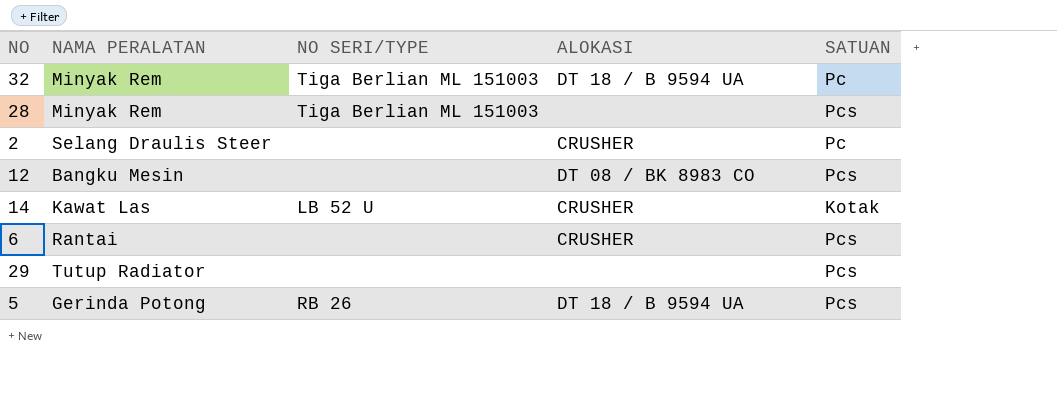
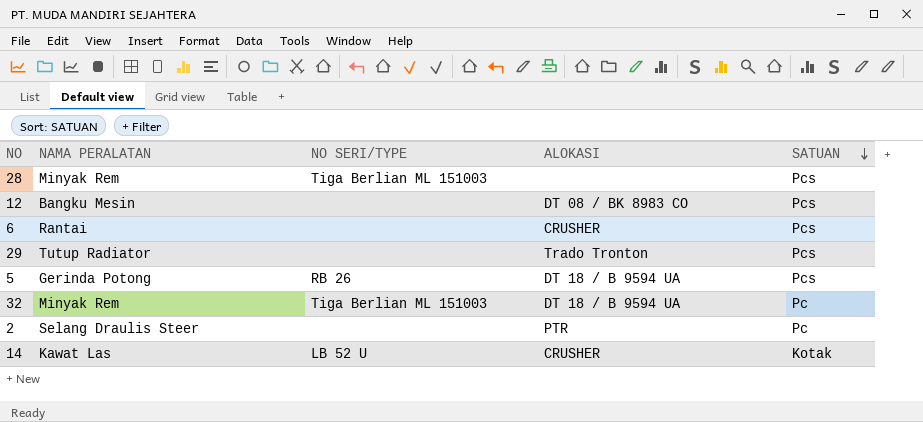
row order: none -> SATUAN descending
29 | ALOKASI: none -> Trado Tronton
2 | ALOKASI: CRUSHER -> PTR

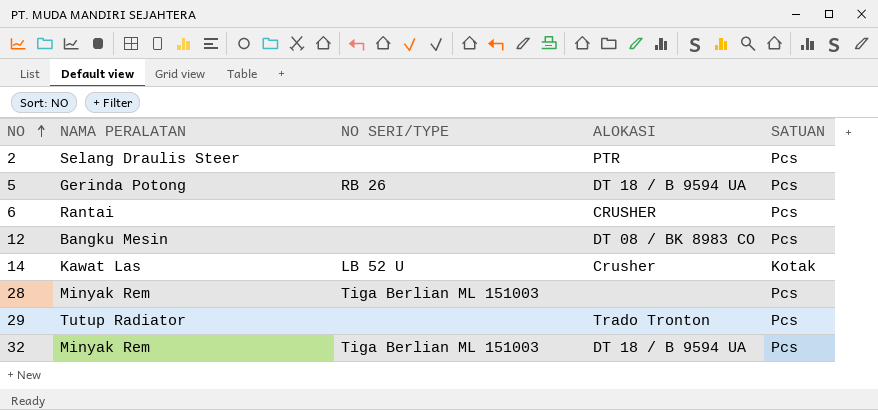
row order: SATUAN descending -> NO ascending
2 | SATUAN: Pc -> Pcs
14 | ALOKASI: CRUSHER -> Crusher
32 | SATUAN: Pc -> Pcs

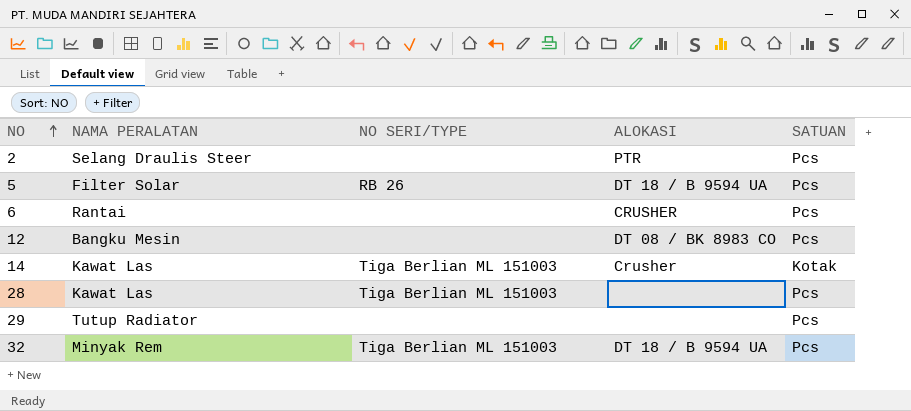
5 | NAMA PERALATAN: Gerinda Potong -> Filter Solar
14 | NO SERI/TYPE: LB 52 U -> Tiga Berlian ML 151003
28 | NAMA PERALATAN: Minyak Rem -> Kawat Las
29 | ALOKASI: Trado Tronton -> none

